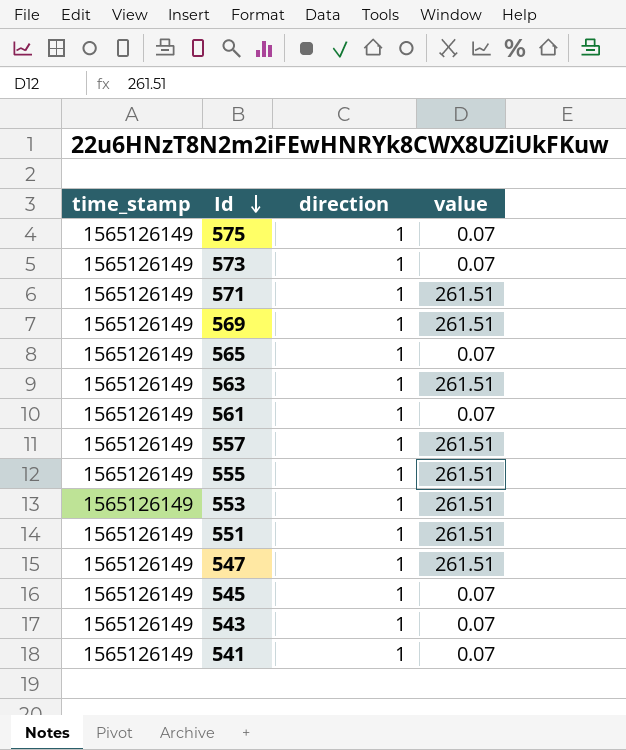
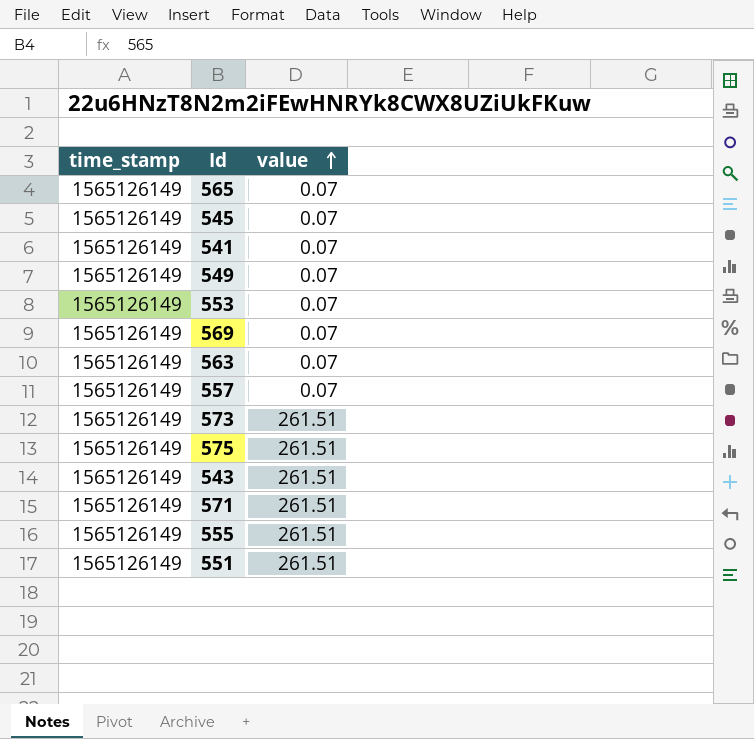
row order: Id descending -> value ascending
column direction | position: 3 -> none
row 561: 1565126149 | 1 | 0.07 -> none
row 547: 1565126149 | 1 | 261.51 -> none
row 549: none -> 1565126149 | 0.07
553 | value: 261.51 -> 0.07
569 | value: 261.51 -> 0.07
563 | value: 261.51 -> 0.07
557 | value: 261.51 -> 0.07
573 | value: 0.07 -> 261.51
575 | value: 0.07 -> 261.51
543 | value: 0.07 -> 261.51

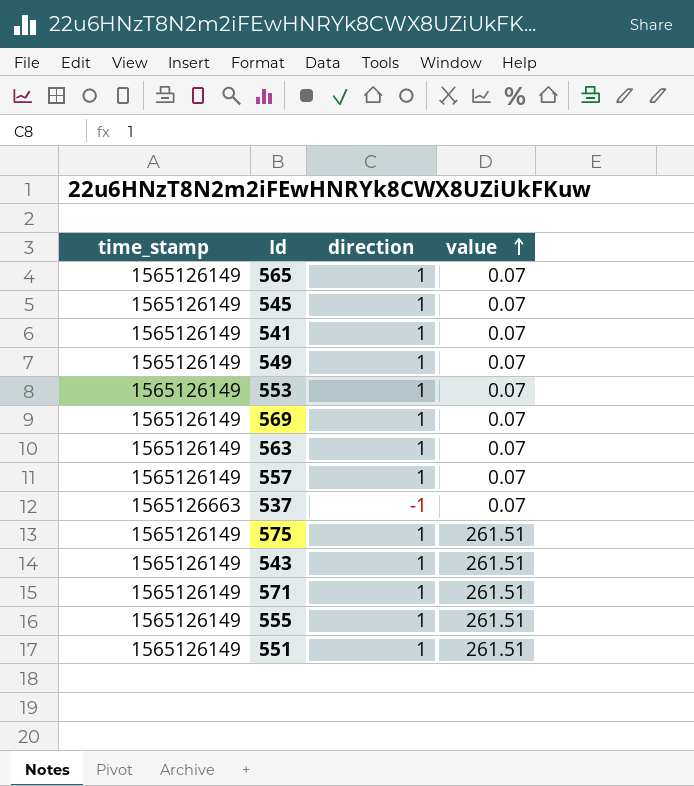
column direction | position: none -> 3
row 573: 1565126149 | 261.51 -> none
row 537: none -> 1565126663 | -1 | 0.07

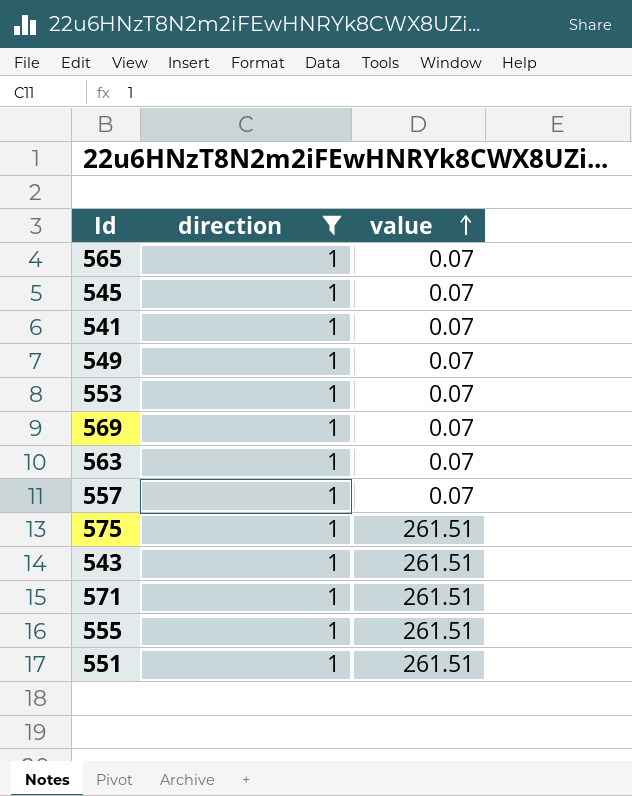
filter: none -> direction = 1
column time_stamp | position: 1 -> none

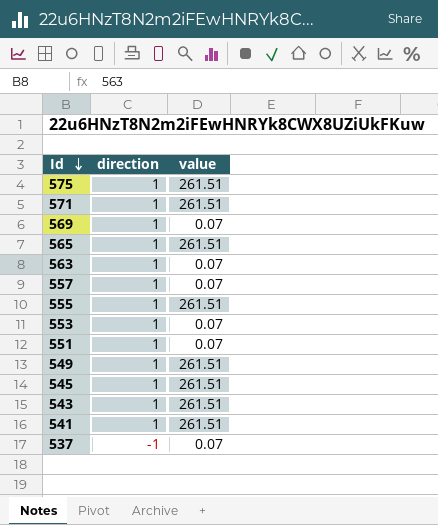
filter: direction = 1 -> none
row order: value ascending -> Id descending
565 | value: 0.07 -> 261.51
551 | value: 261.51 -> 0.07
549 | value: 0.07 -> 261.51
545 | value: 0.07 -> 261.51
541 | value: 0.07 -> 261.51

